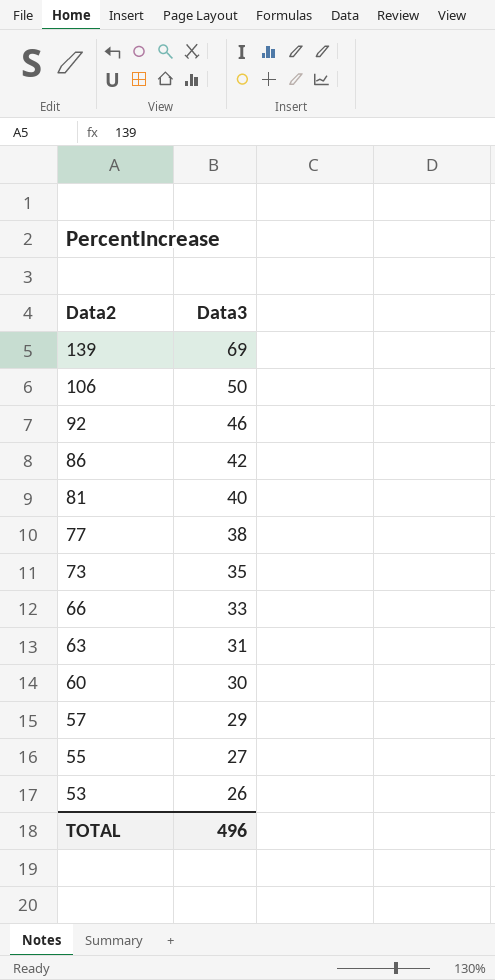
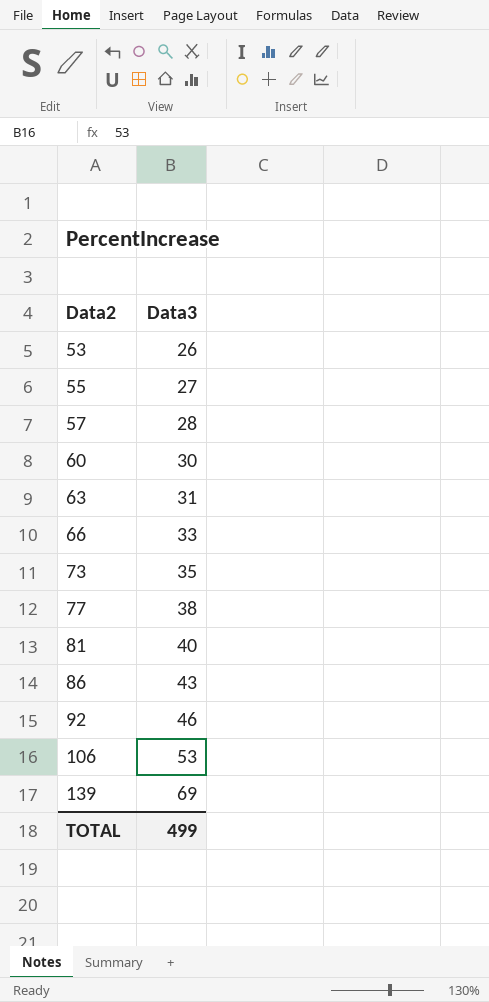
row order: Data2 descending -> Data2 ascending
57 | Data3: 29 -> 28
86 | Data3: 42 -> 43
106 | Data3: 50 -> 53
TOTAL | Data3: 496 -> 499

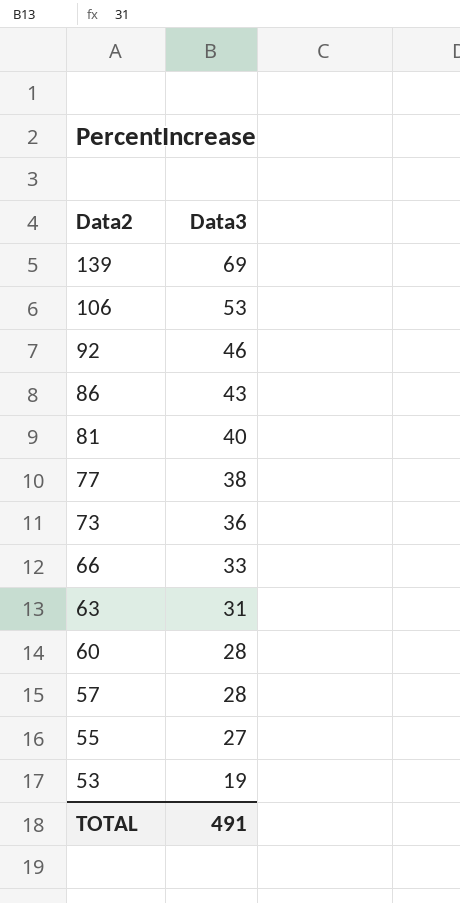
row order: Data2 ascending -> Data2 descending
73 | Data3: 35 -> 36
60 | Data3: 30 -> 28
53 | Data3: 26 -> 19
TOTAL | Data3: 499 -> 491

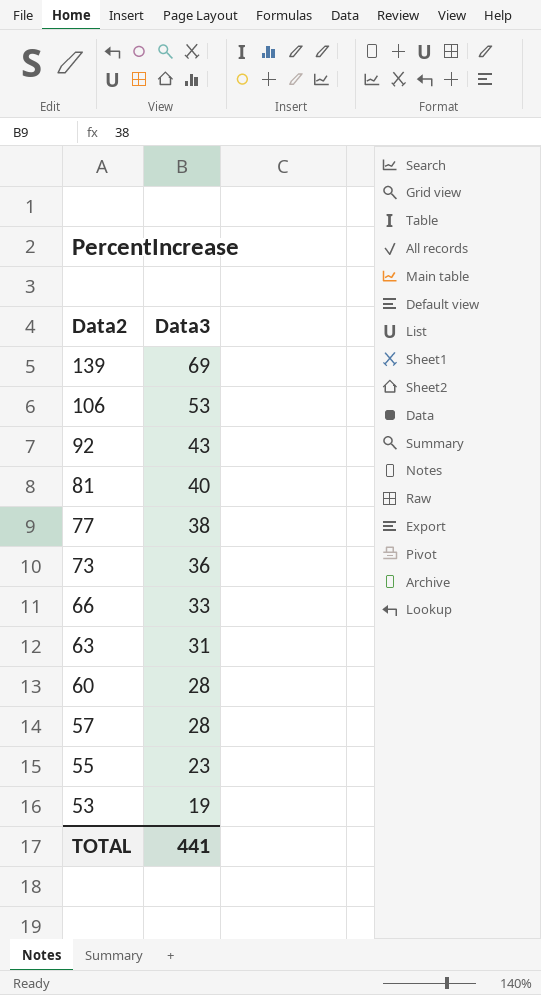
row 86: 43 -> none
92 | Data3: 46 -> 43
55 | Data3: 27 -> 23
TOTAL | Data3: 491 -> 441

